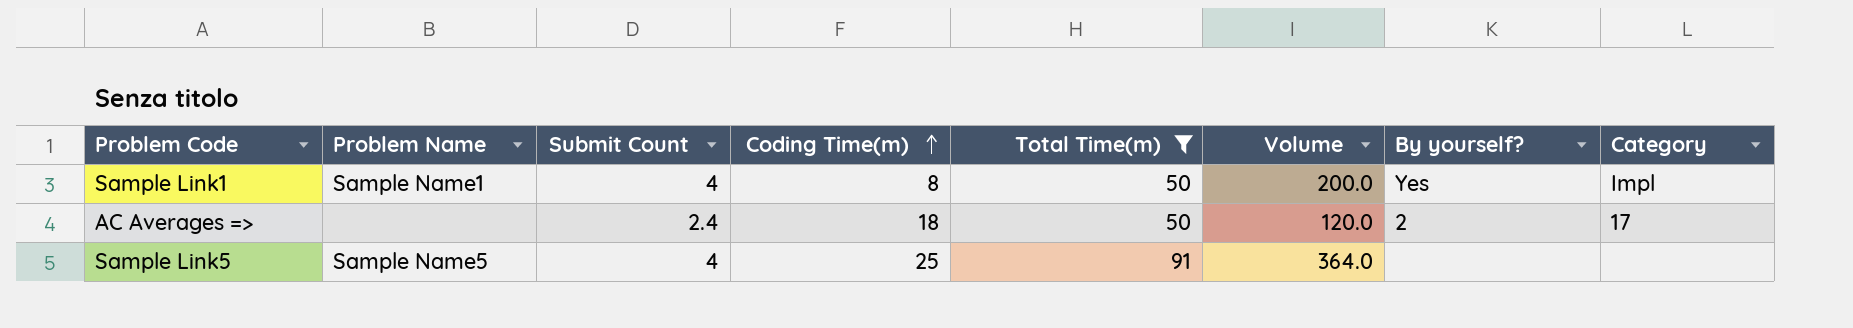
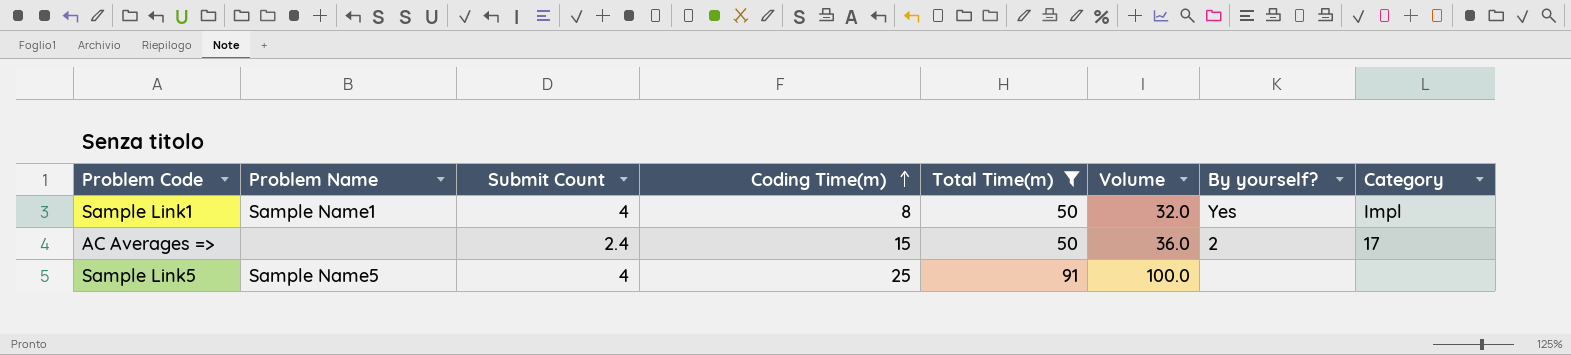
column Volume | formula: [Submit Count] * [Total Time(m)] -> [Submit Count] * [Coding Time(m)]
AC Averages => | Coding Time(m): 18 -> 15

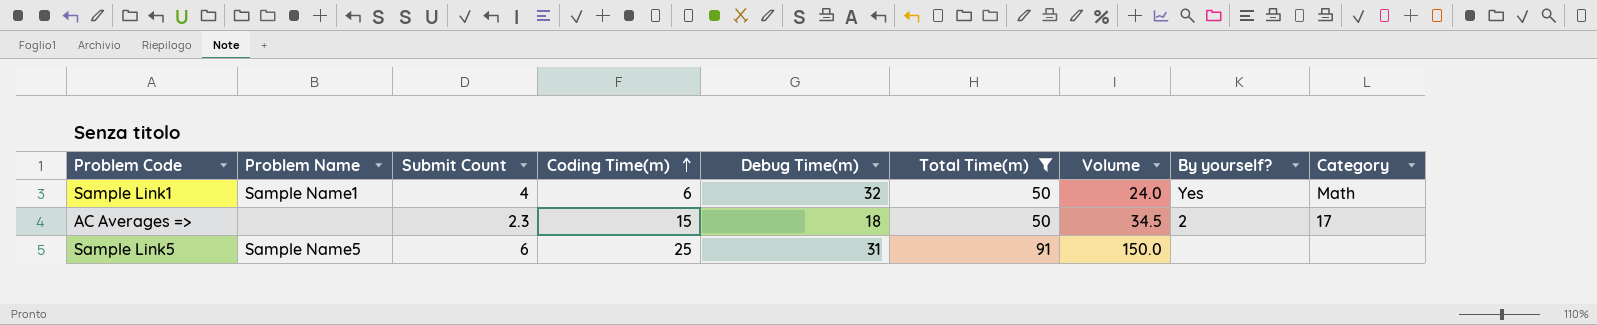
column Debug Time(m) | position: none -> 5
Sample Link1 | Coding Time(m): 8 -> 6
Sample Link1 | Volume: 32.0 -> 24.0
Sample Link1 | Category: Impl -> Math
AC Averages => | Submit Count: 2.4 -> 2.3
AC Averages => | Volume: 36.0 -> 34.5
Sample Link5 | Submit Count: 4 -> 6
Sample Link5 | Volume: 100.0 -> 150.0

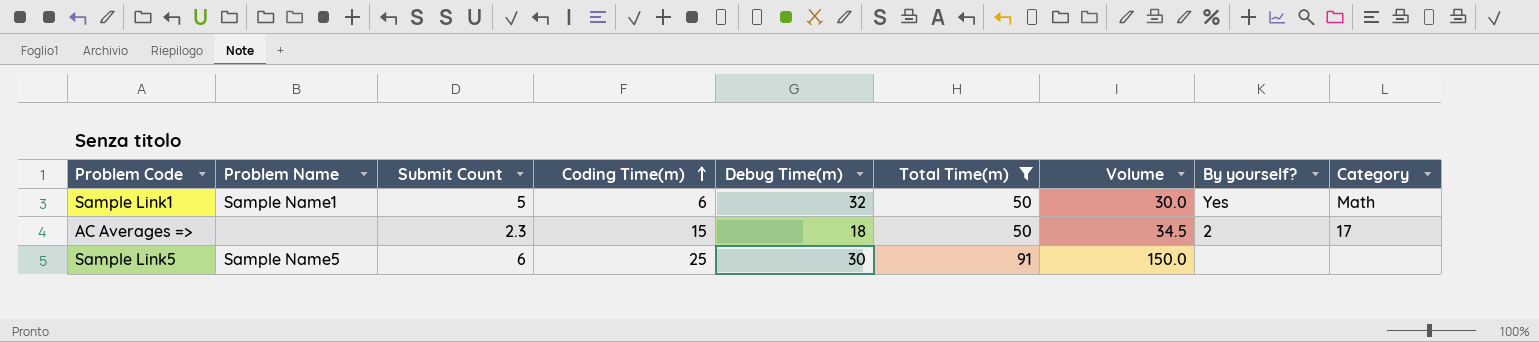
Sample Link1 | Submit Count: 4 -> 5
Sample Link1 | Volume: 24.0 -> 30.0
Sample Link5 | Debug Time(m): 31 -> 30

